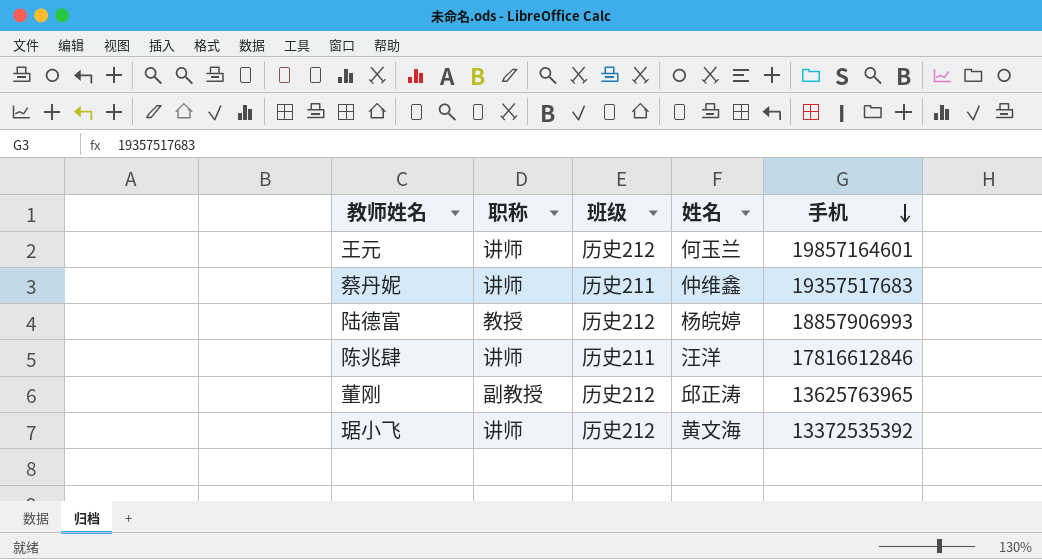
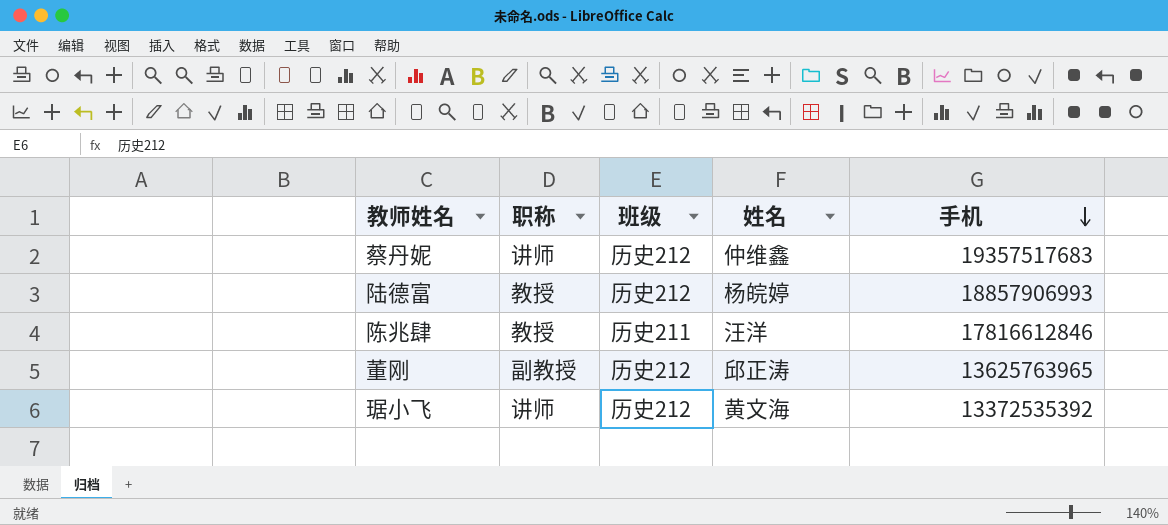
row 王元: 讲师 | 历史212 | 何玉兰 | 19857164601 -> none
蔡丹妮 | 班级: 历史211 -> 历史212
陈兆肆 | 职称: 讲师 -> 教授

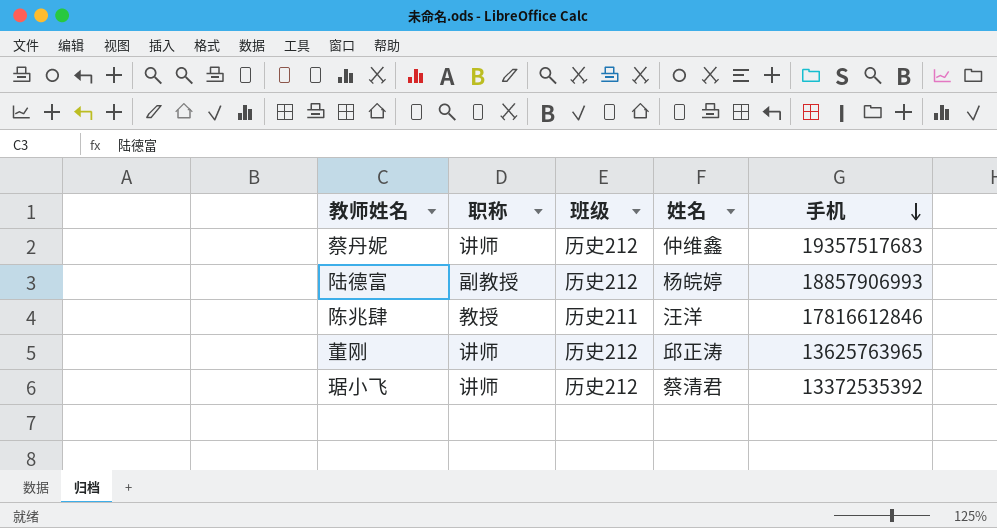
陆德富 | 职称: 教授 -> 副教授
董刚 | 职称: 副教授 -> 讲师
琚小飞 | 姓名: 黄文海 -> 蔡清君

